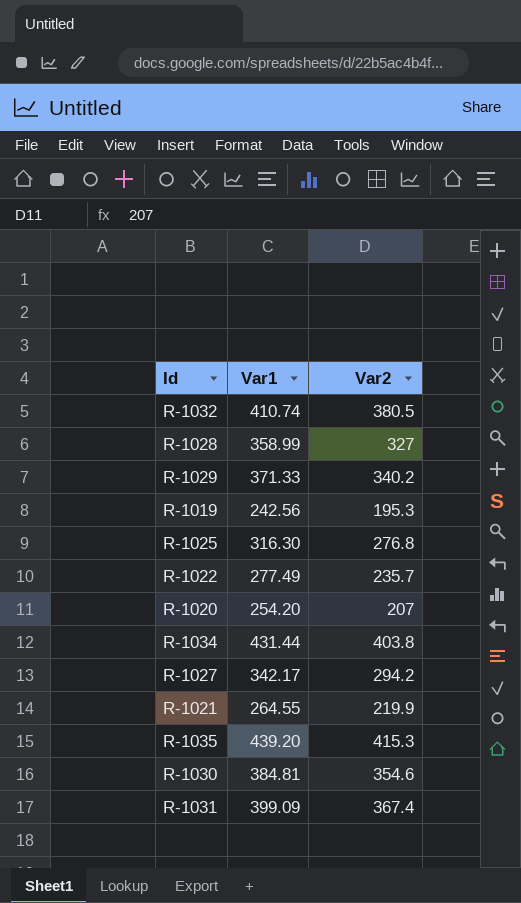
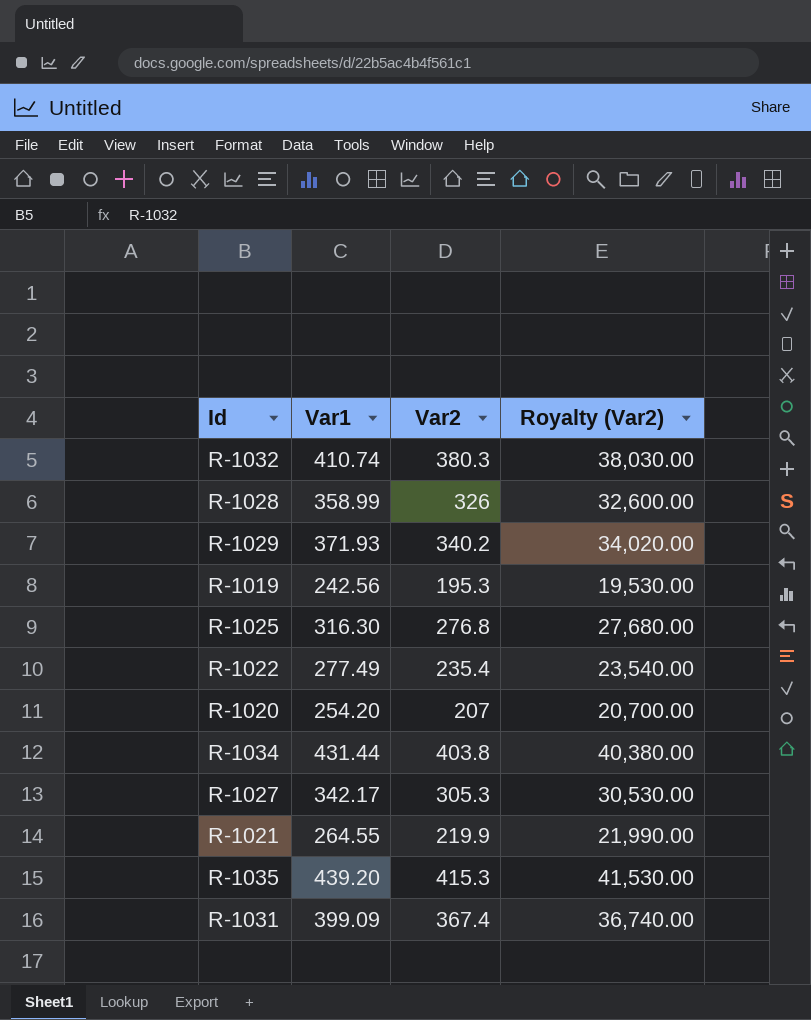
column Royalty (Var2) | formula: none -> [Var2] * 100
row R-1030: 384.81 | 354.6 -> none
R-1032 | Var2: 380.5 -> 380.3
R-1028 | Var2: 327 -> 326
R-1029 | Var1: 371.33 -> 371.93
R-1022 | Var2: 235.7 -> 235.4
R-1027 | Var2: 294.2 -> 305.3

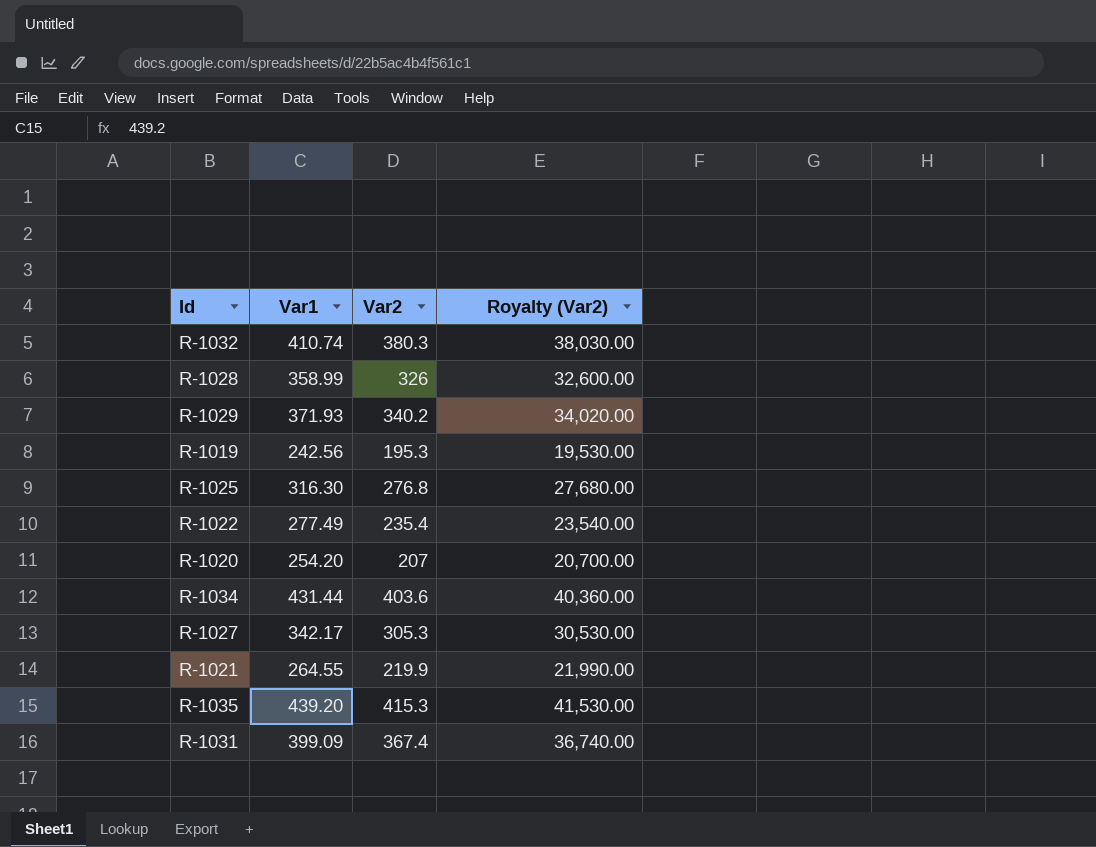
R-1034 | Var2: 403.8 -> 403.6
R-1034 | Royalty (Var2): 40,380.00 -> 40,360.00

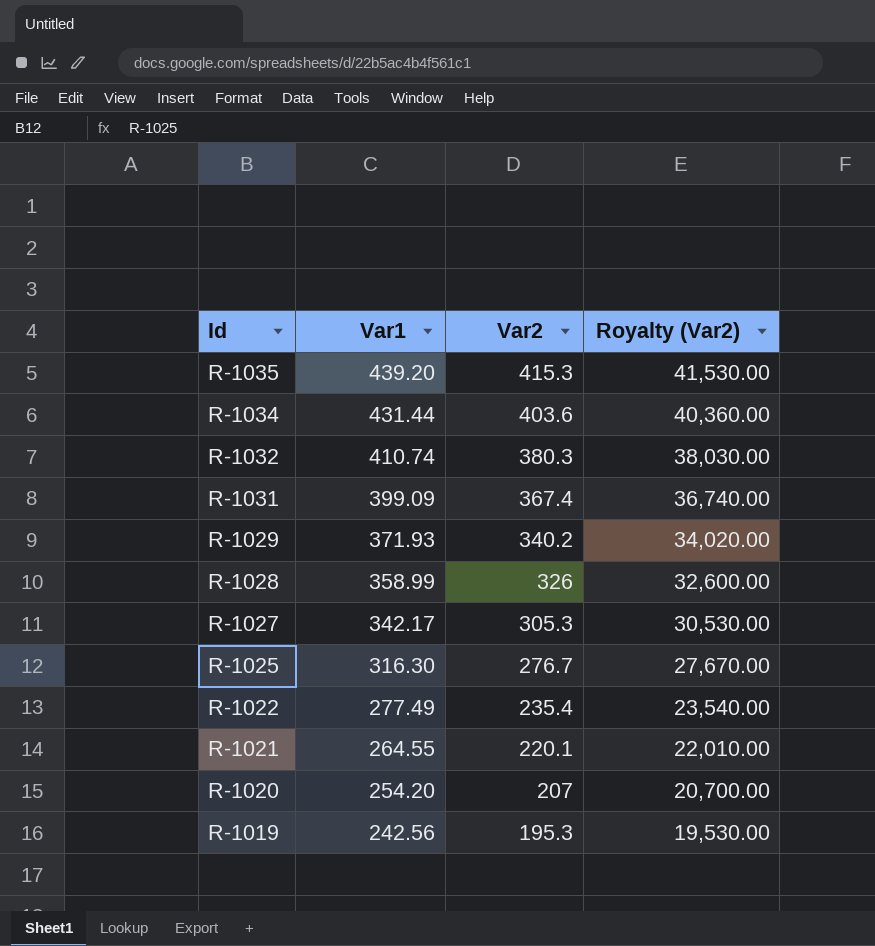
row order: none -> Id descending
R-1025 | Var2: 276.8 -> 276.7
R-1025 | Royalty (Var2): 27,680.00 -> 27,670.00
R-1021 | Var2: 219.9 -> 220.1
R-1021 | Royalty (Var2): 21,990.00 -> 22,010.00

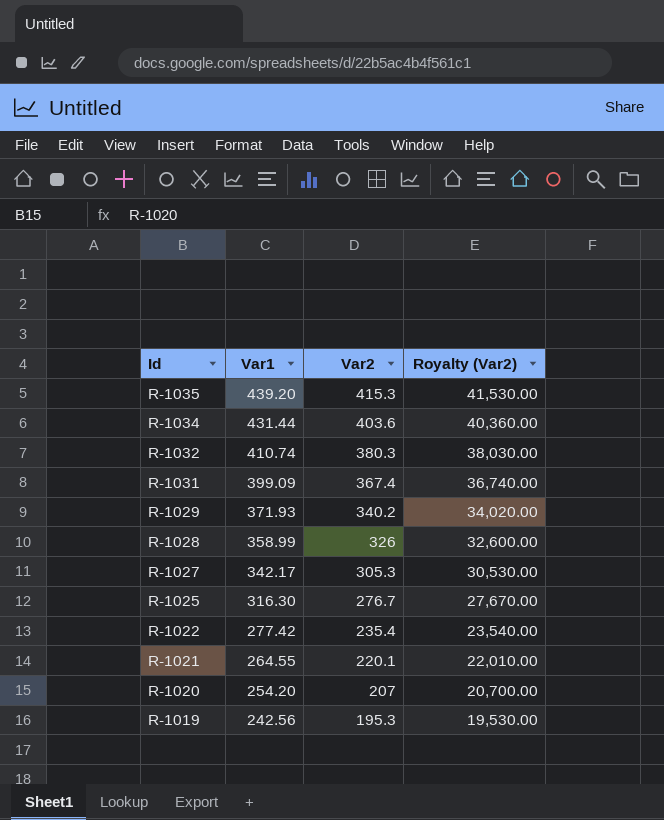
R-1022 | Var1: 277.49 -> 277.42

